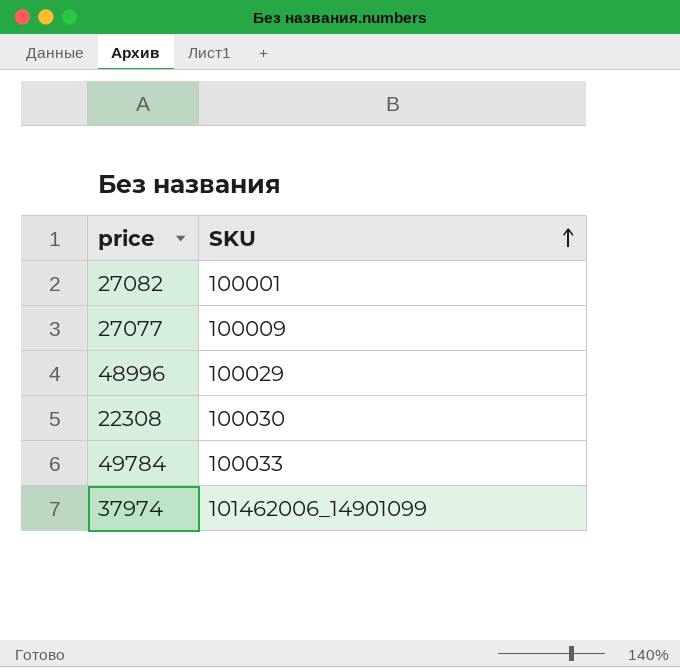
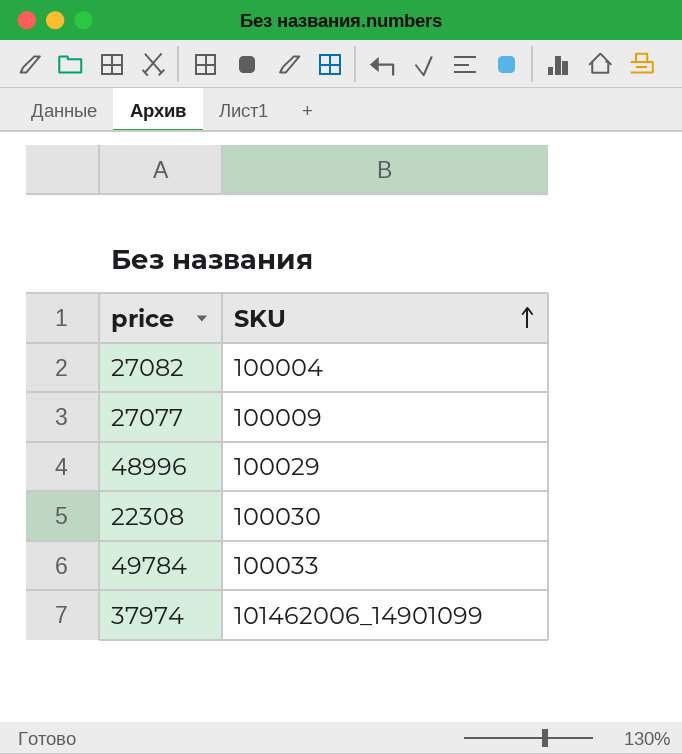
27082 | SKU: 100001 -> 100004

